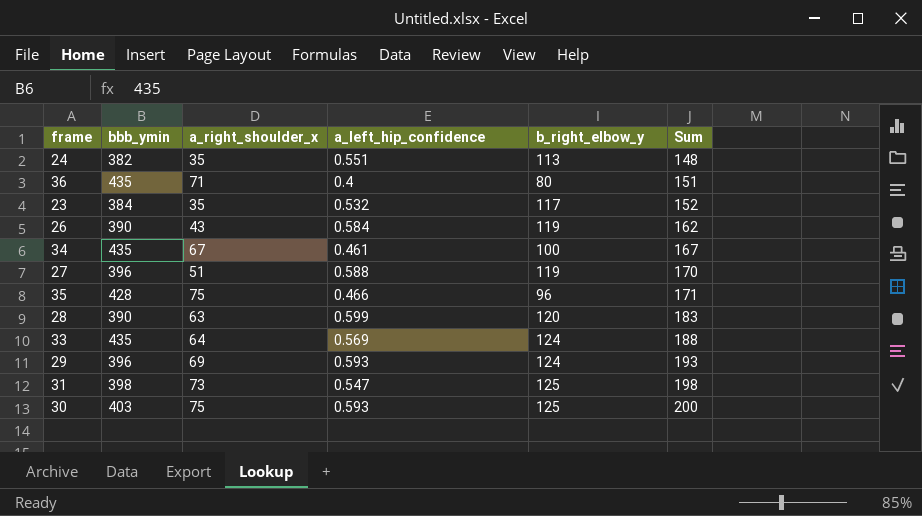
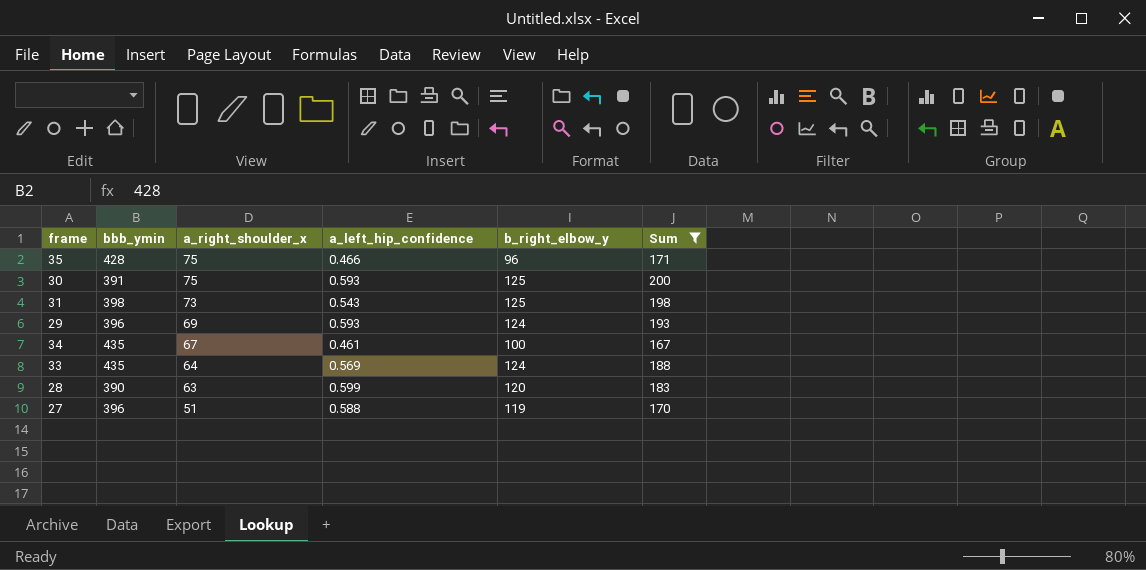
filter: none -> Sum >= 167
row order: Sum ascending -> a_right_shoulder_x descending
30 | bbb_ymin: 403 -> 391
31 | a_left_hip_confidence: 0.547 -> 0.543

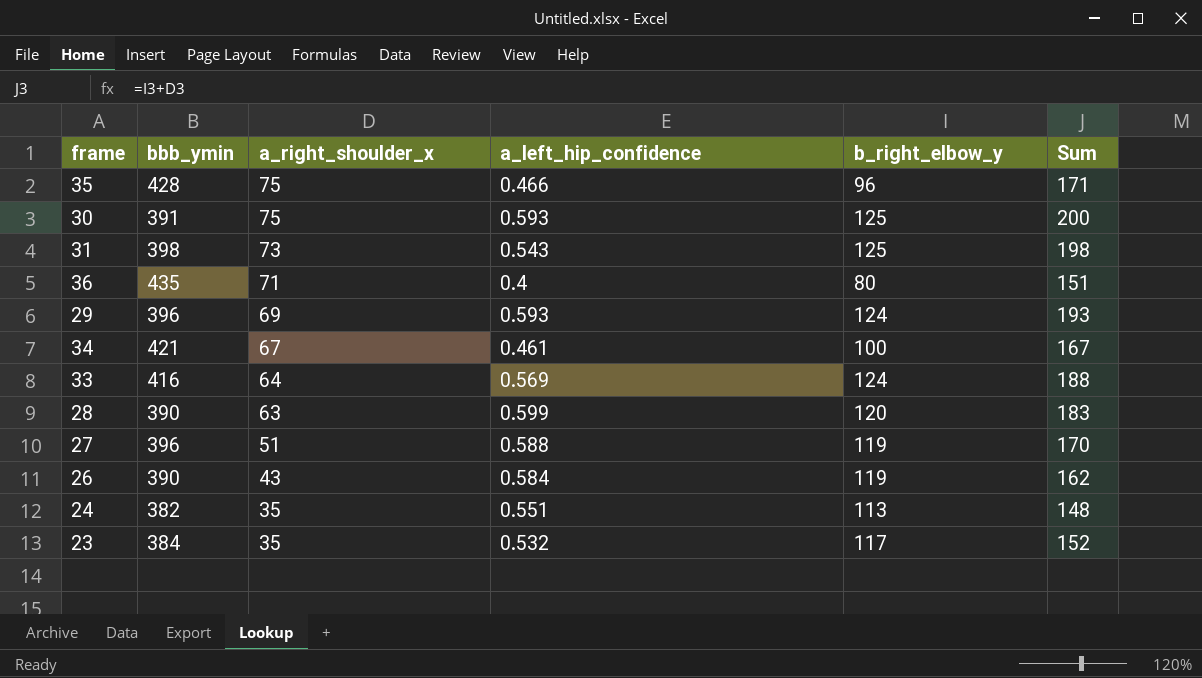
filter: Sum >= 167 -> none
34 | bbb_ymin: 435 -> 421
33 | bbb_ymin: 435 -> 416

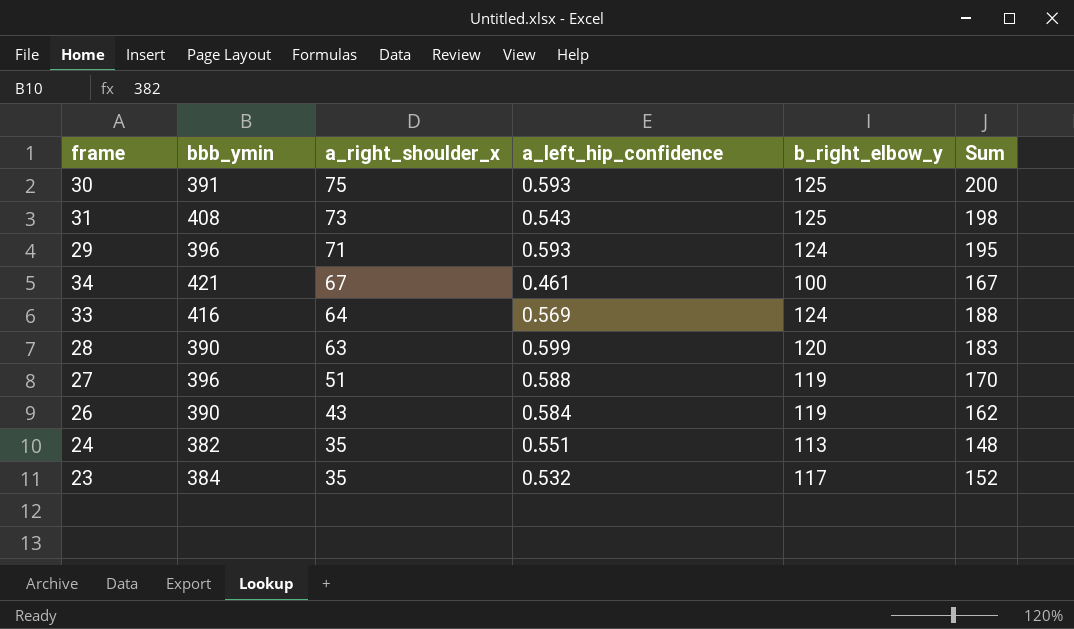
row 35: 428 | 75 | 0.466 | 96 | 171 -> none
row 36: 435 | 71 | 0.4 | 80 | 151 -> none
31 | bbb_ymin: 398 -> 408
29 | a_right_shoulder_x: 69 -> 71
29 | Sum: 193 -> 195

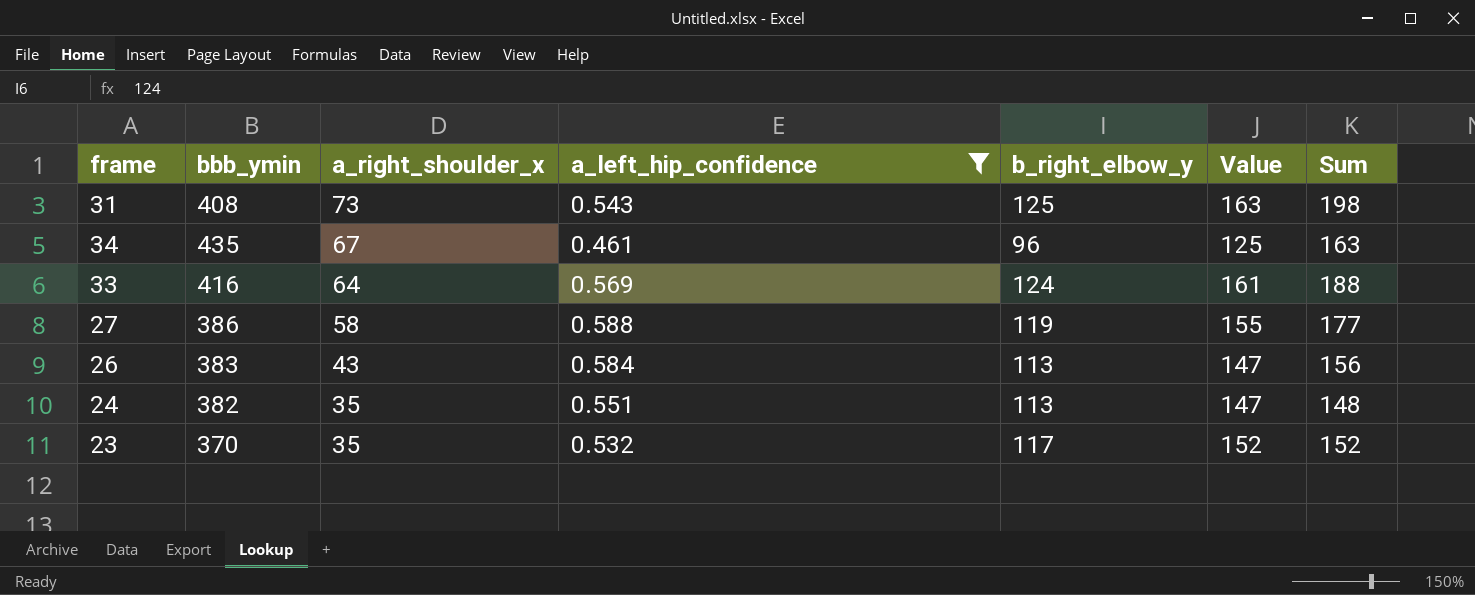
filter: none -> a_left_hip_confidence <= 0.588
column Value | formula: none -> [b_right_elbow_y] * 1.3
34 | bbb_ymin: 421 -> 435
34 | b_right_elbow_y: 100 -> 96
34 | Sum: 167 -> 163
27 | bbb_ymin: 396 -> 386
27 | a_right_shoulder_x: 51 -> 58
27 | Sum: 170 -> 177
26 | bbb_ymin: 390 -> 383
26 | b_right_elbow_y: 119 -> 113
26 | Sum: 162 -> 156
23 | bbb_ymin: 384 -> 370

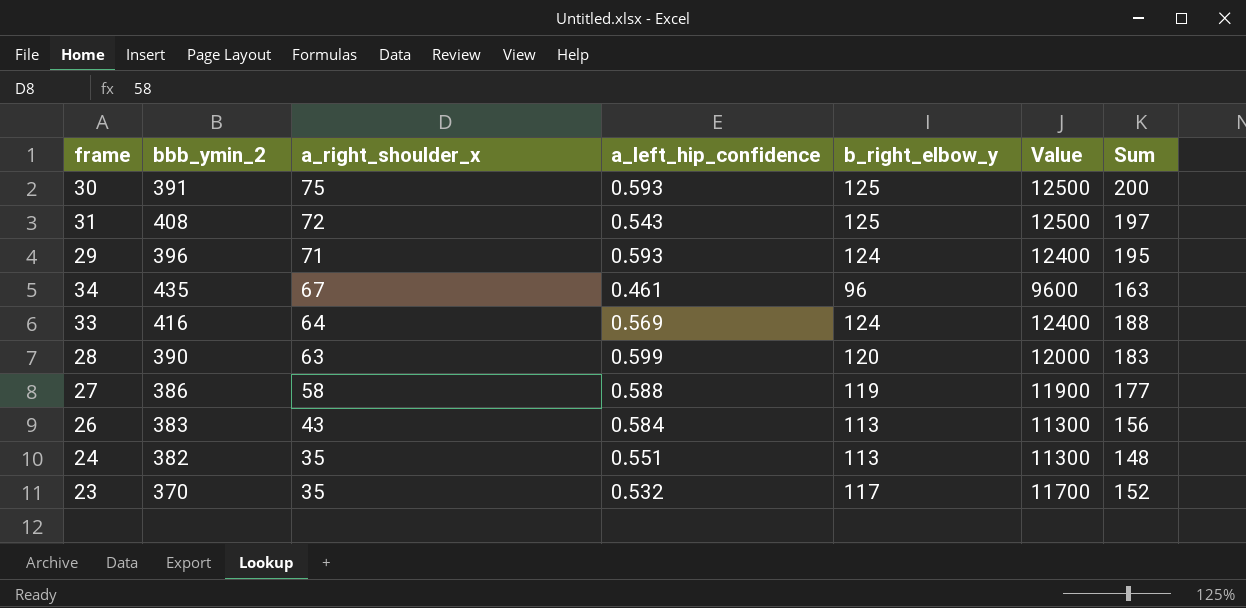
filter: a_left_hip_confidence <= 0.588 -> none
column name: bbb_ymin -> bbb_ymin_2
column Value | formula: [b_right_elbow_y] * 1.3 -> [b_right_elbow_y] * 100
31 | a_right_shoulder_x: 73 -> 72
31 | Sum: 198 -> 197

